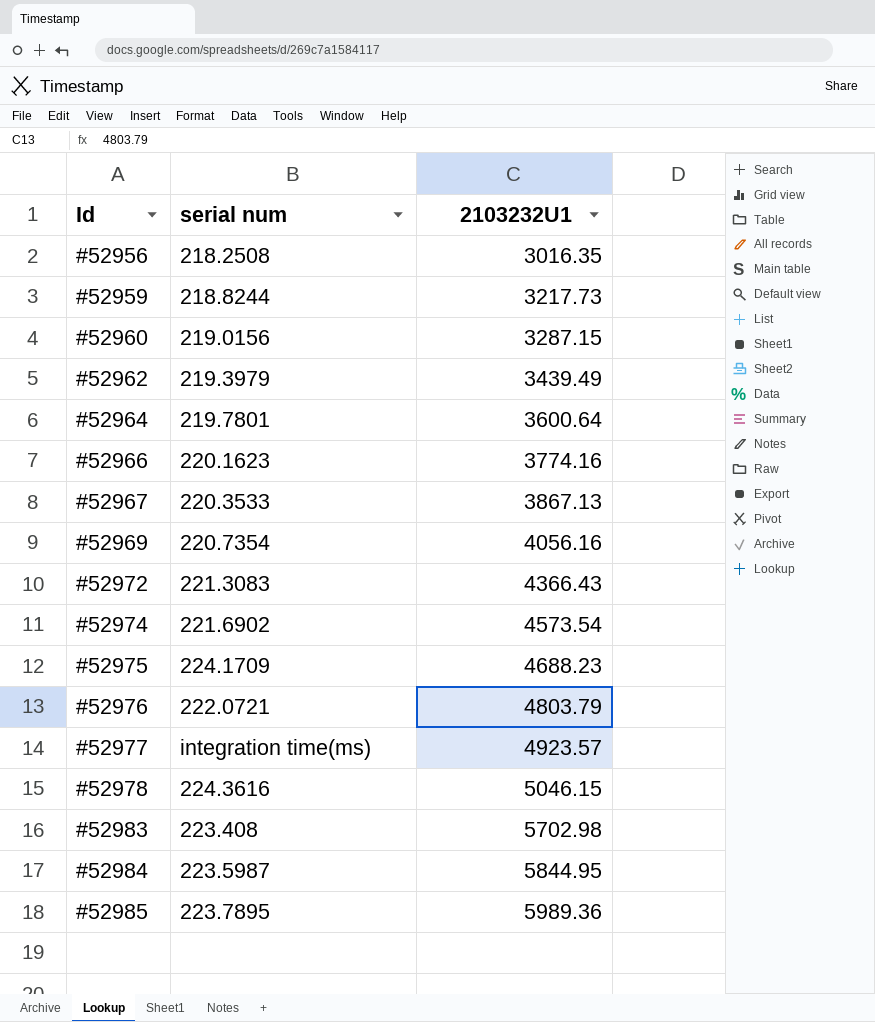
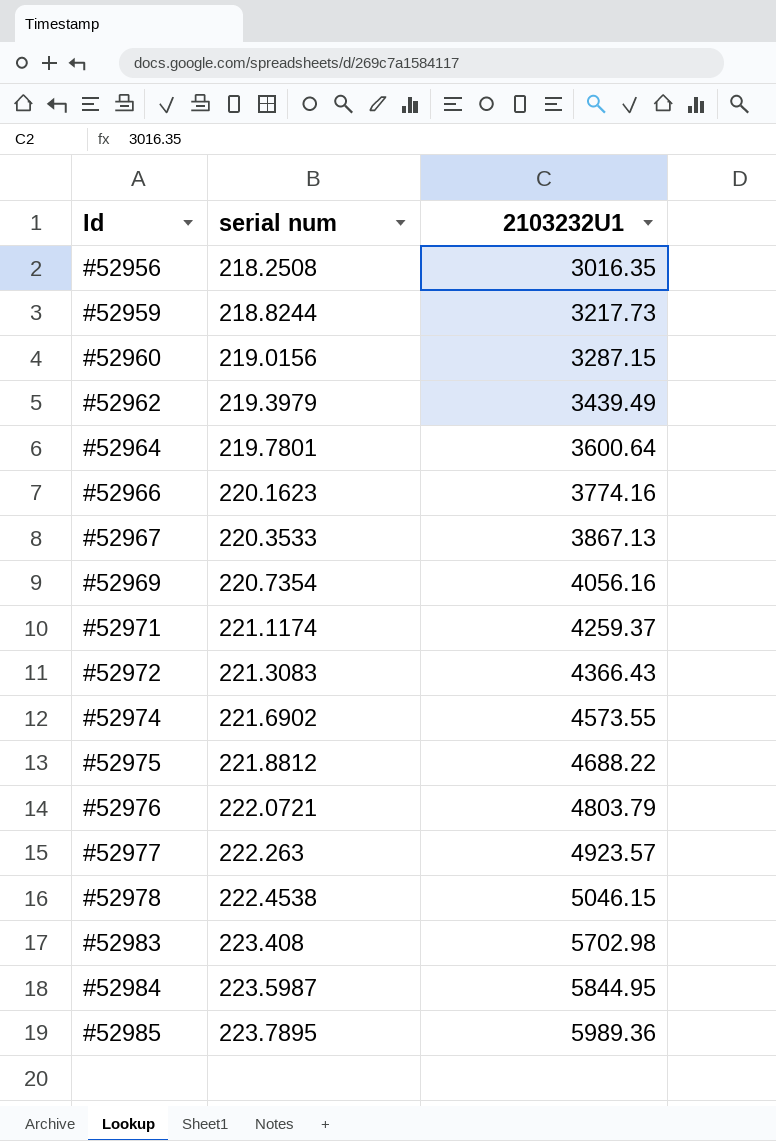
row #52971: none -> 221.1174 | 4259.37
#52974 | 2103232U1: 4573.54 -> 4573.55
#52975 | serial num: 224.1709 -> 221.8812
#52975 | 2103232U1: 4688.23 -> 4688.22
#52977 | serial num: integration time(ms) -> 222.263
#52978 | serial num: 224.3616 -> 222.4538

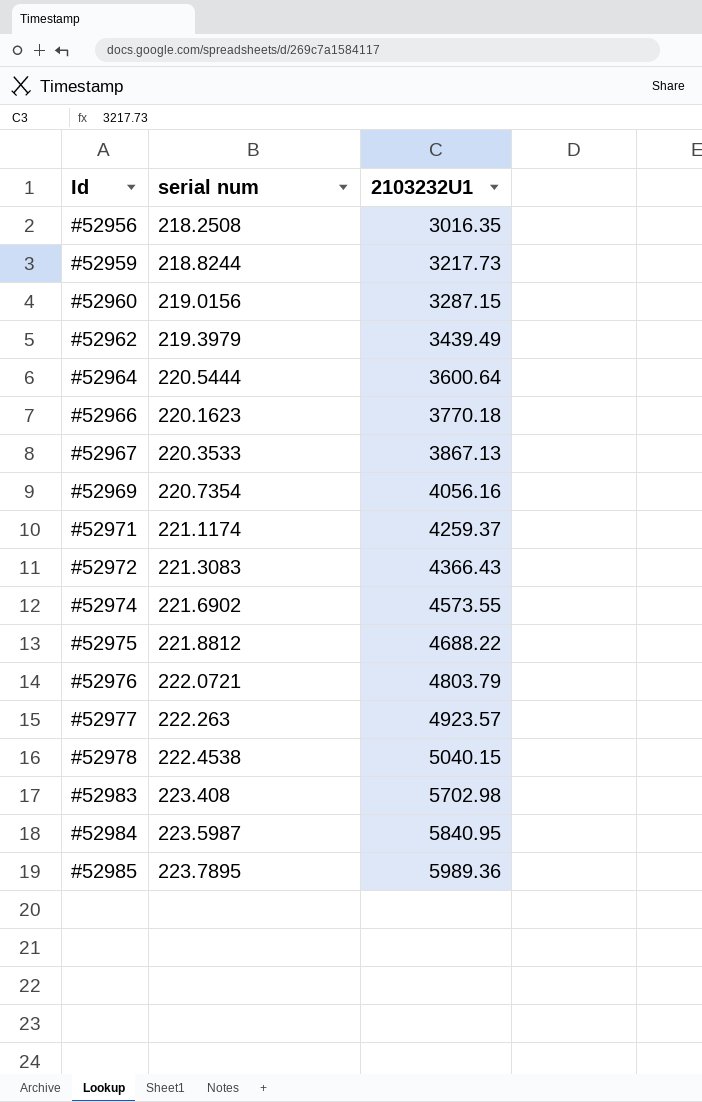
#52964 | serial num: 219.7801 -> 220.5444
#52966 | 2103232U1: 3774.16 -> 3770.18
#52978 | 2103232U1: 5046.15 -> 5040.15
#52984 | 2103232U1: 5844.95 -> 5840.95

